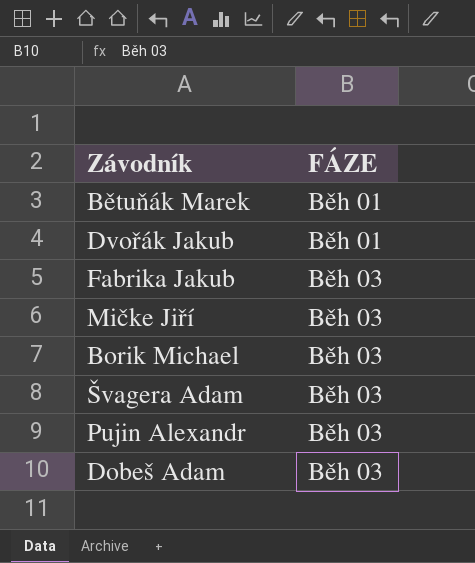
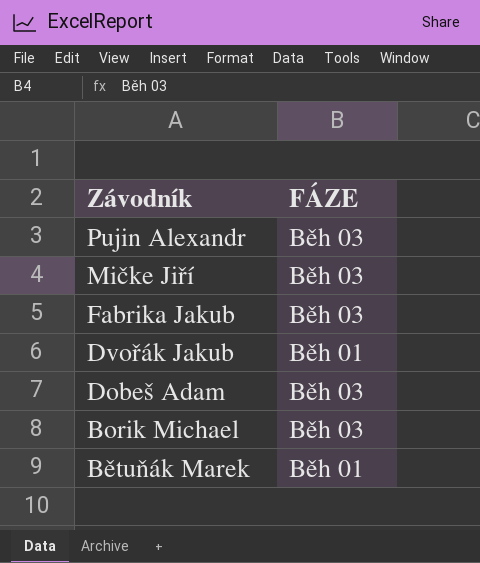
row order: FÁZE ascending -> Závodník descending
row Švagera Adam: Běh 03 -> none

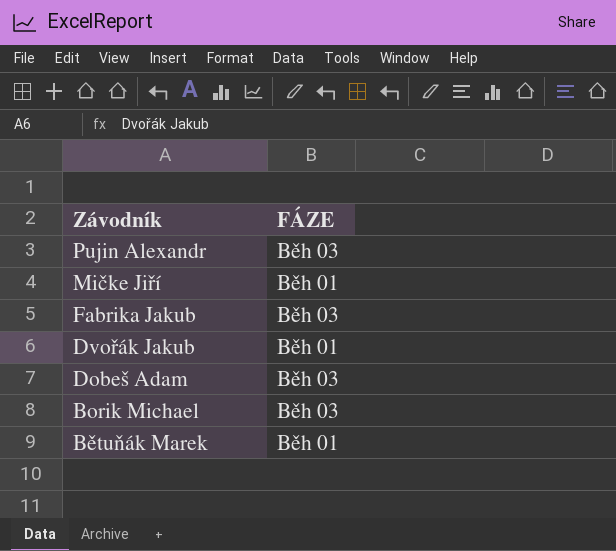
Mičke Jiří | FÁZE: Běh 03 -> Běh 01

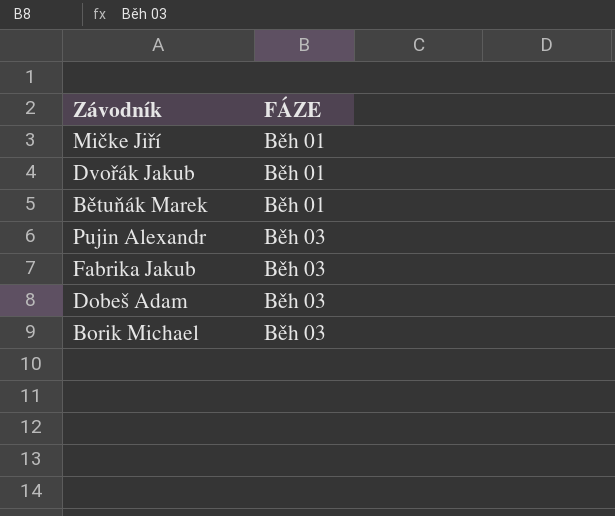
row order: Závodník descending -> FÁZE ascending

